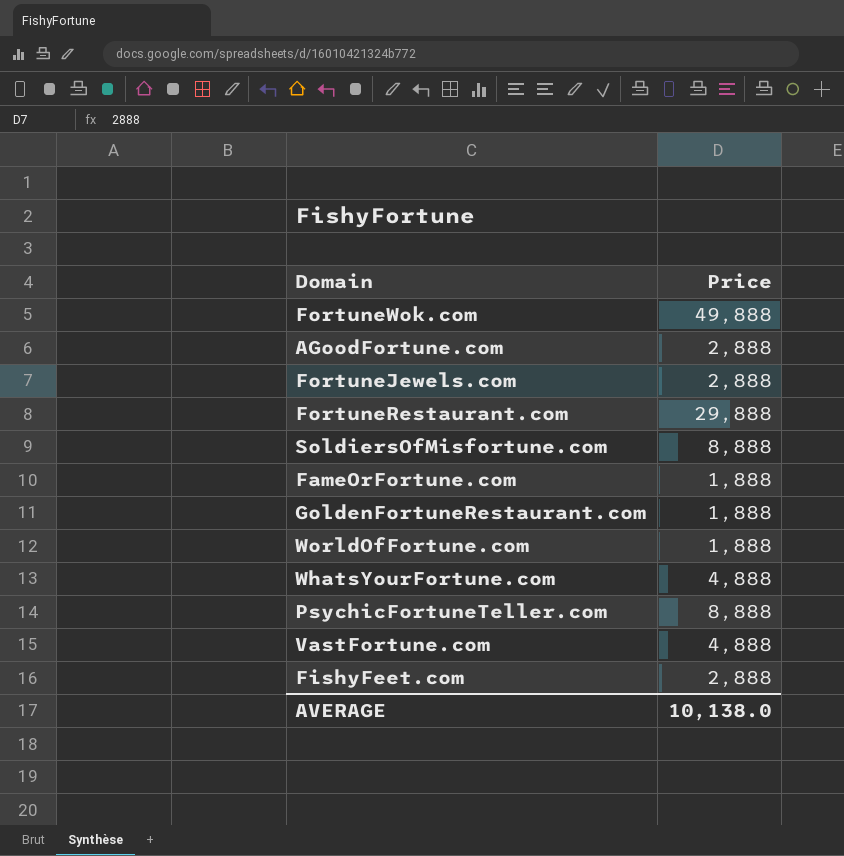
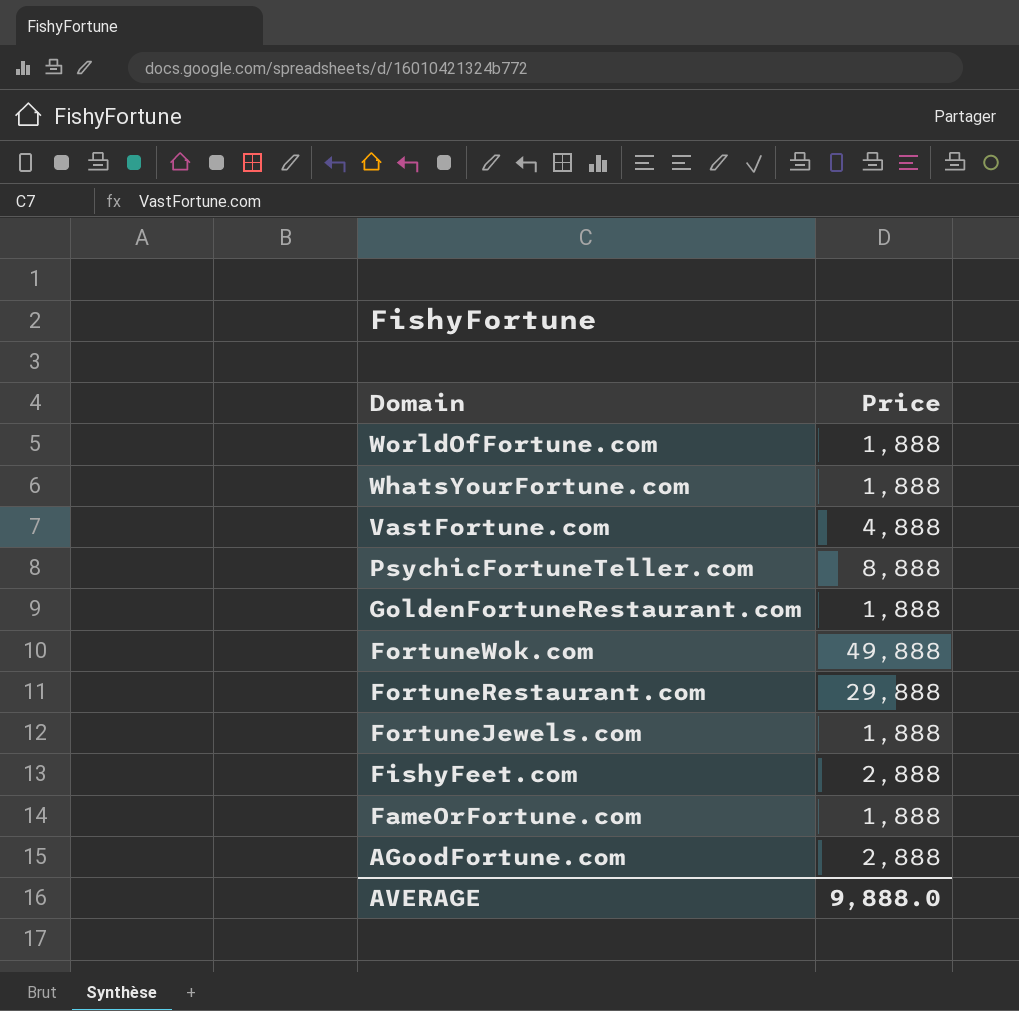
row order: none -> Domain descending
row SoldiersOfMisfortune.com: 8,888 -> none
WhatsYourFortune.com | Price: 4,888 -> 1,888
FortuneJewels.com | Price: 2,888 -> 1,888
AVERAGE | Price: 10,138.0 -> 9,888.0

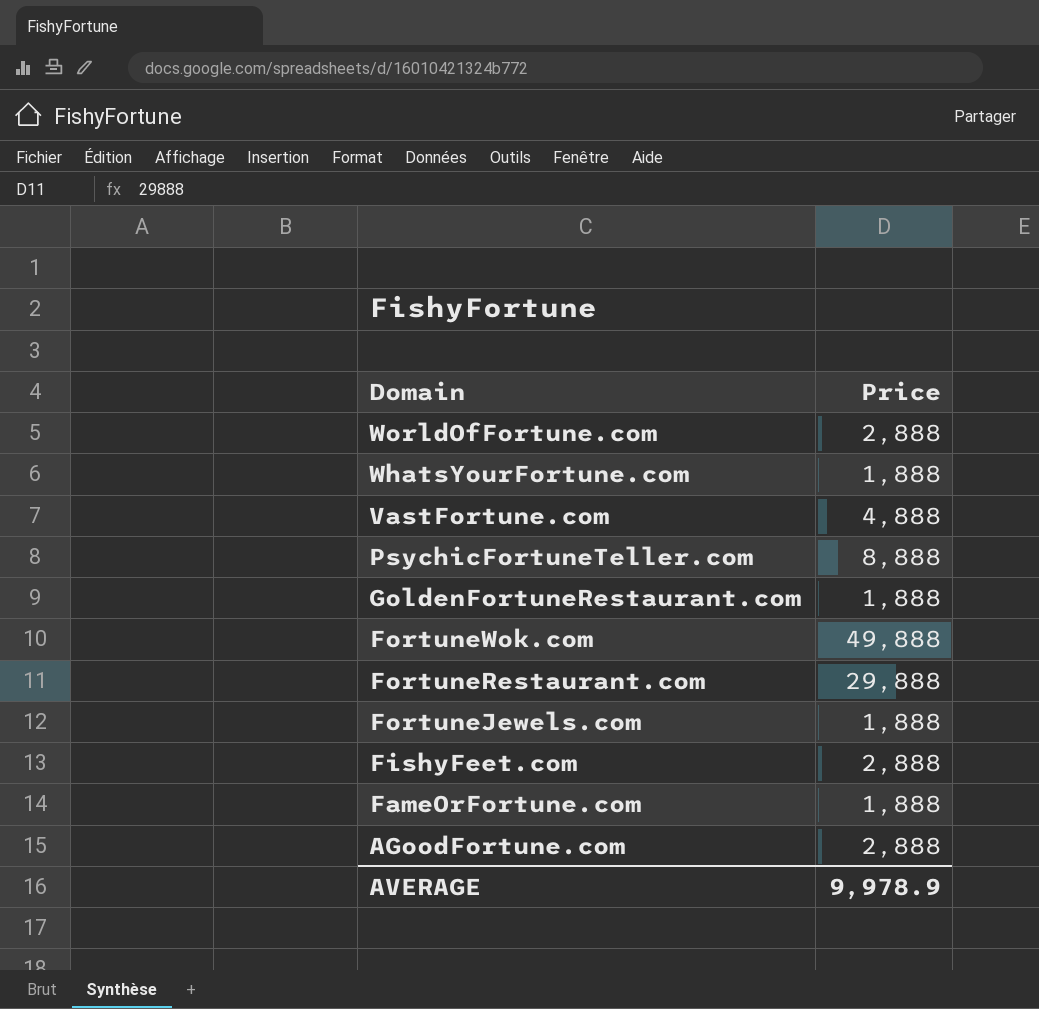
WorldOfFortune.com | Price: 1,888 -> 2,888
AVERAGE | Price: 9,888.0 -> 9,978.9

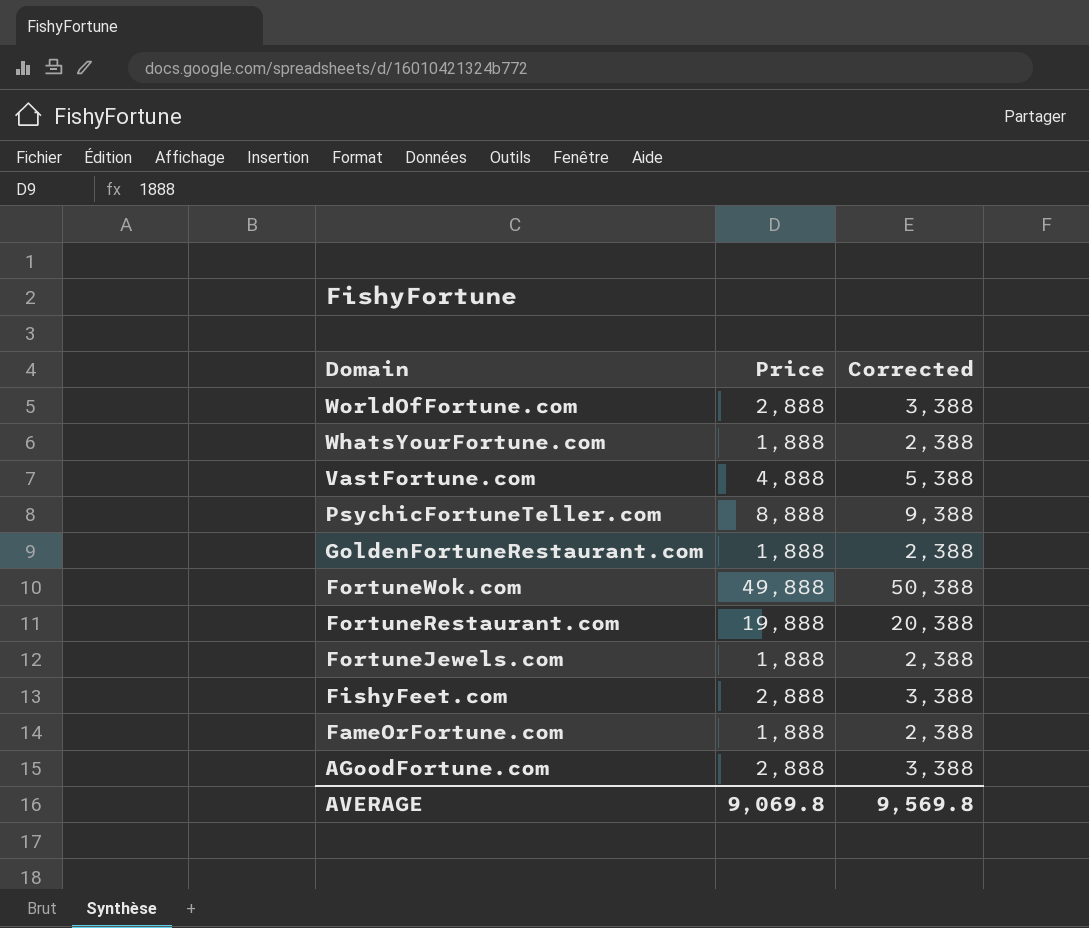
column Corrected | formula: none -> [Price] + 500
FortuneRestaurant.com | Price: 29,888 -> 19,888
AVERAGE | Price: 9,978.9 -> 9,069.8

